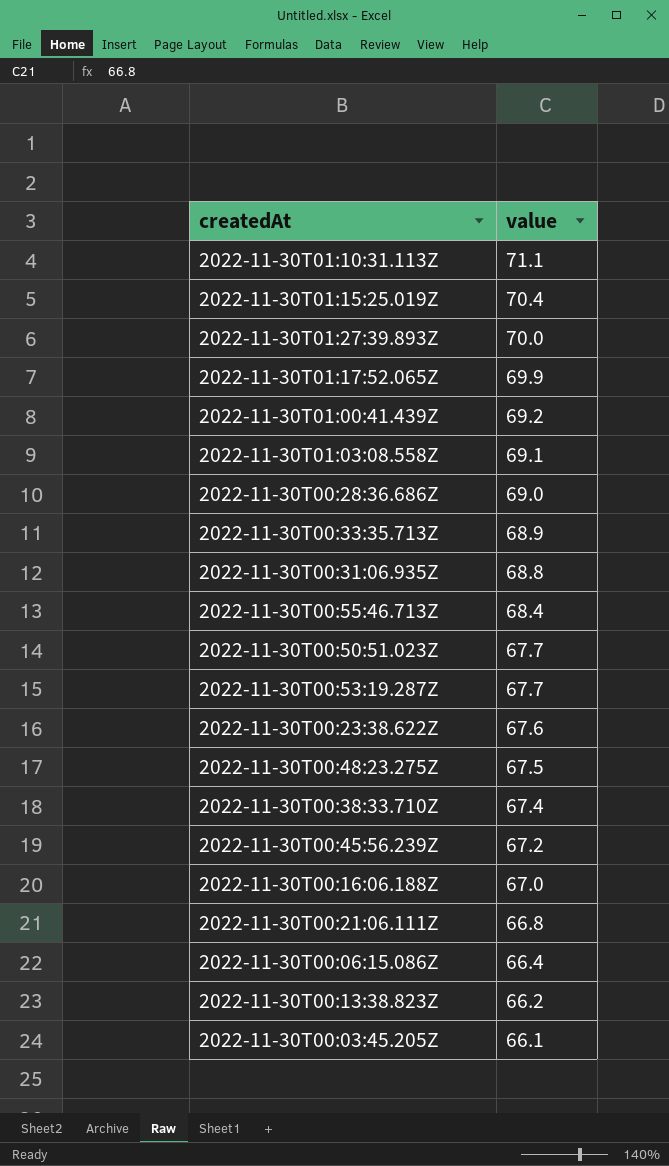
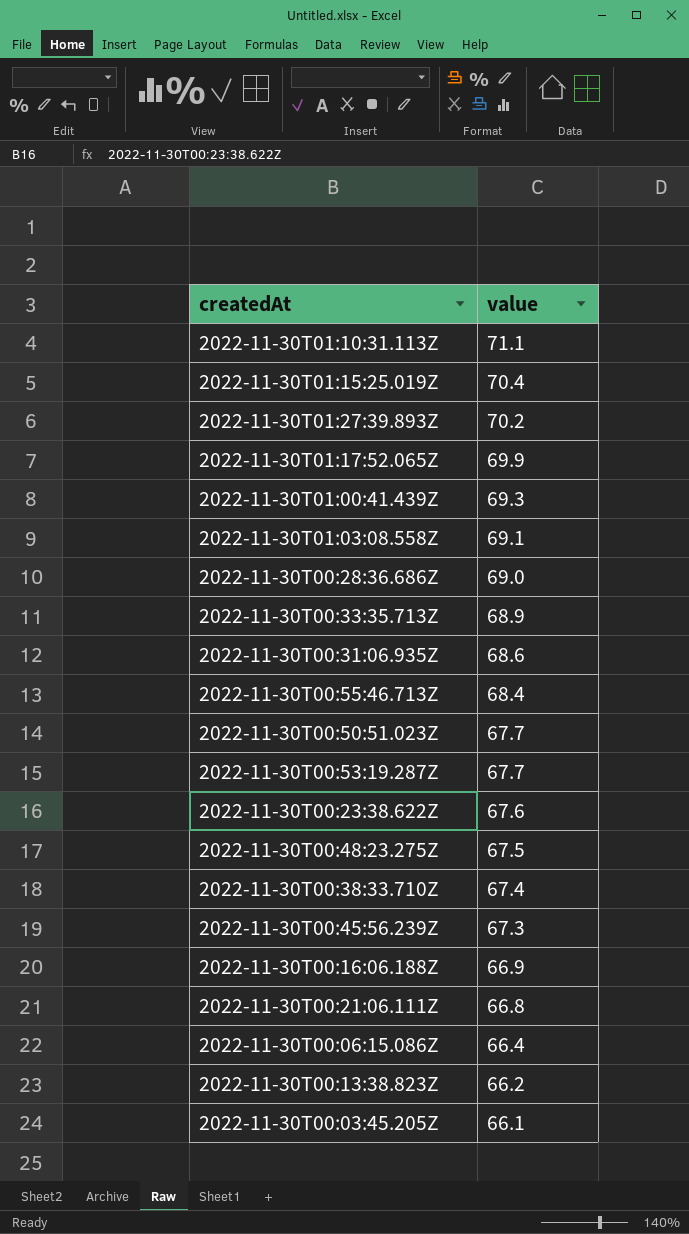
2022-11-30T01:27:39.893Z | value: 70.0 -> 70.2
2022-11-30T01:00:41.439Z | value: 69.2 -> 69.3
2022-11-30T00:31:06.935Z | value: 68.8 -> 68.6
2022-11-30T00:45:56.239Z | value: 67.2 -> 67.3
2022-11-30T00:16:06.188Z | value: 67.0 -> 66.9

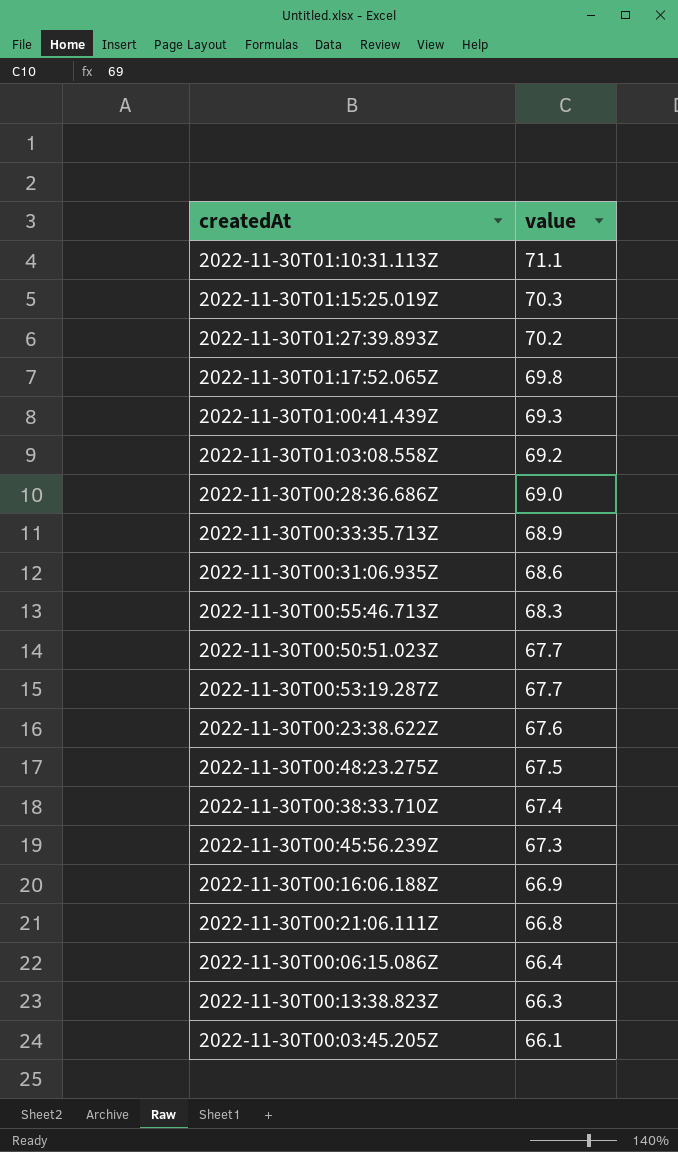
2022-11-30T01:15:25.019Z | value: 70.4 -> 70.3
2022-11-30T01:17:52.065Z | value: 69.9 -> 69.8
2022-11-30T01:03:08.558Z | value: 69.1 -> 69.2
2022-11-30T00:55:46.713Z | value: 68.4 -> 68.3
2022-11-30T00:13:38.823Z | value: 66.2 -> 66.3

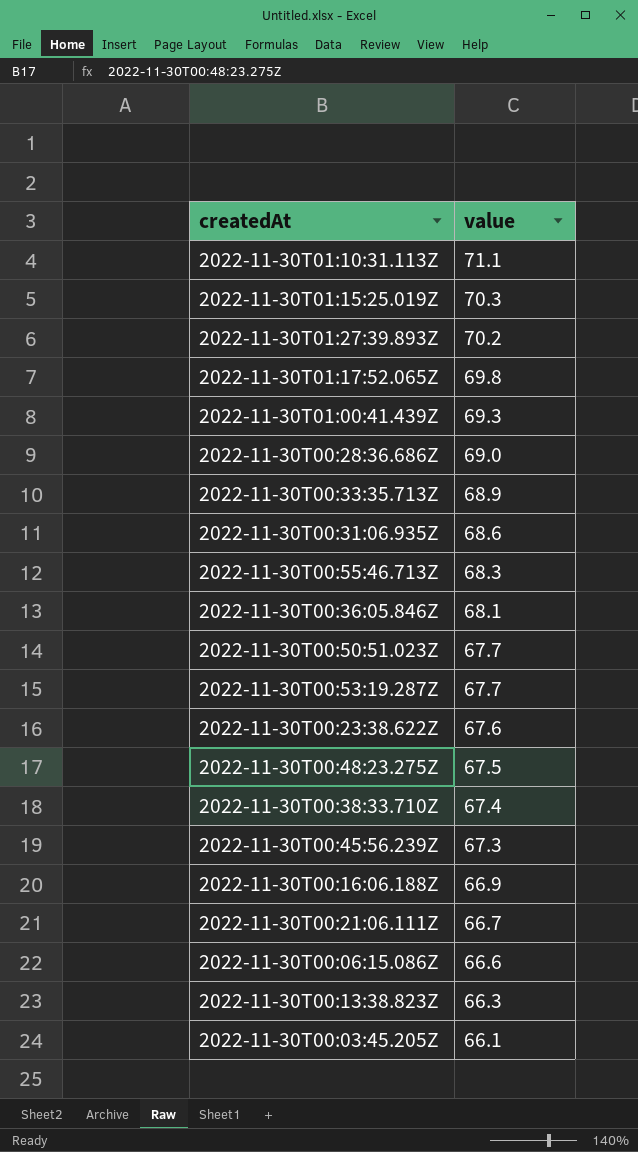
row 2022-11-30T01:03:08.558Z: 69.2 -> none
row 2022-11-30T00:36:05.846Z: none -> 68.1
2022-11-30T00:21:06.111Z | value: 66.8 -> 66.7
2022-11-30T00:06:15.086Z | value: 66.4 -> 66.6

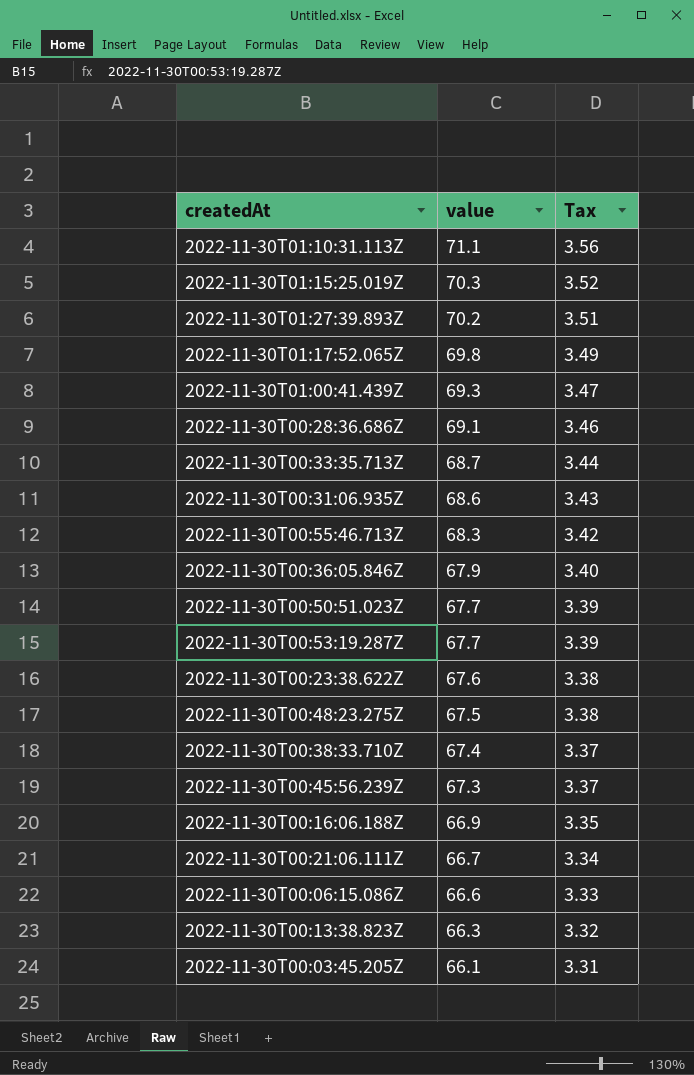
column Tax | formula: none -> [value] * 0.05
2022-11-30T00:28:36.686Z | value: 69.0 -> 69.1
2022-11-30T00:33:35.713Z | value: 68.9 -> 68.7
2022-11-30T00:36:05.846Z | value: 68.1 -> 67.9

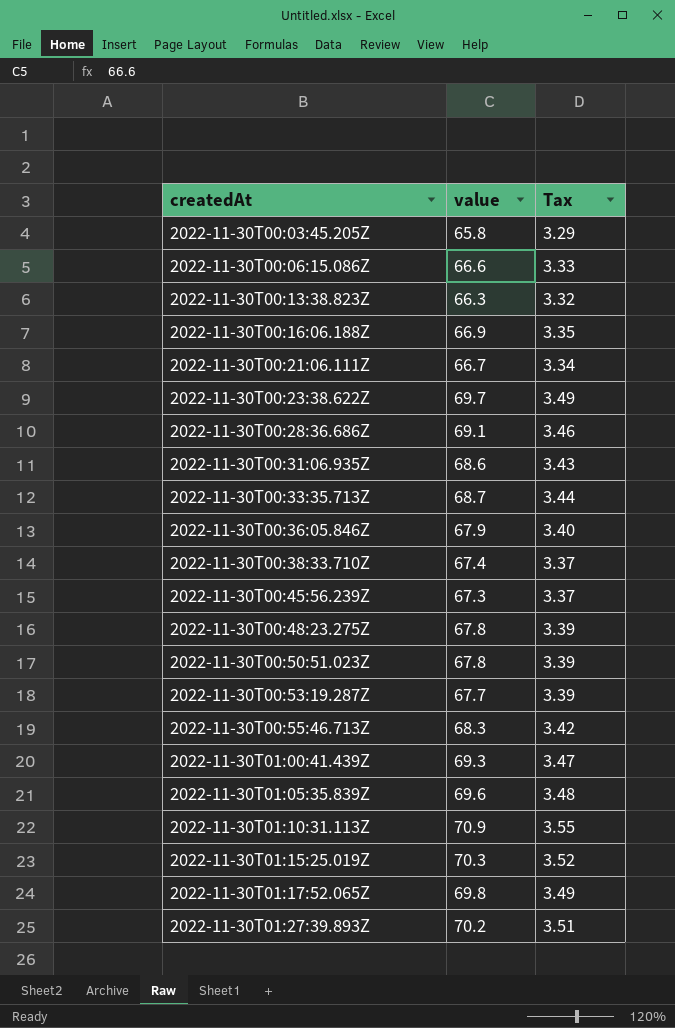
row order: value descending -> createdAt ascending
2022-11-30T00:03:45.205Z | value: 66.1 -> 65.8
2022-11-30T00:03:45.205Z | Tax: 3.31 -> 3.29
2022-11-30T00:23:38.622Z | value: 67.6 -> 69.7
2022-11-30T00:23:38.622Z | Tax: 3.38 -> 3.49
2022-11-30T00:48:23.275Z | value: 67.5 -> 67.8
2022-11-30T00:48:23.275Z | Tax: 3.38 -> 3.39
2022-11-30T00:50:51.023Z | value: 67.7 -> 67.8
row 2022-11-30T01:05:35.839Z: none -> 69.6 | 3.48
2022-11-30T01:10:31.113Z | value: 71.1 -> 70.9
2022-11-30T01:10:31.113Z | Tax: 3.56 -> 3.55

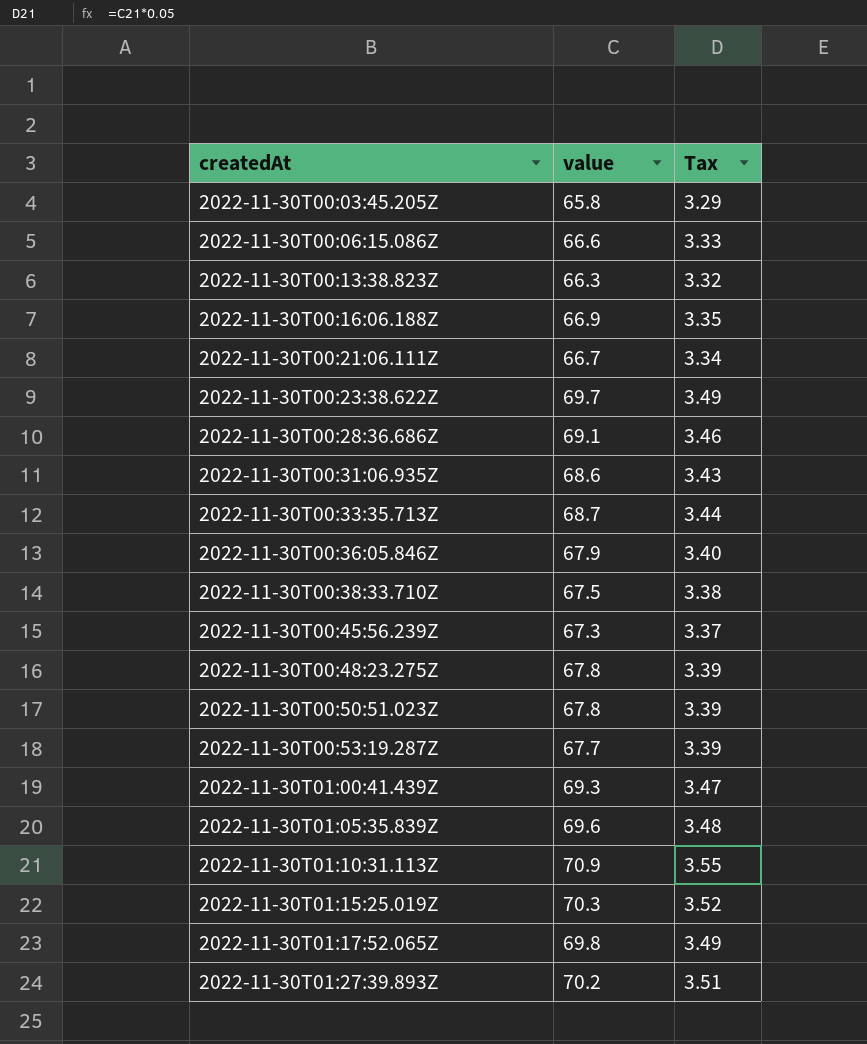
row 2022-11-30T00:55:46.713Z: 68.3 | 3.42 -> none
2022-11-30T00:38:33.710Z | value: 67.4 -> 67.5
2022-11-30T00:38:33.710Z | Tax: 3.37 -> 3.38

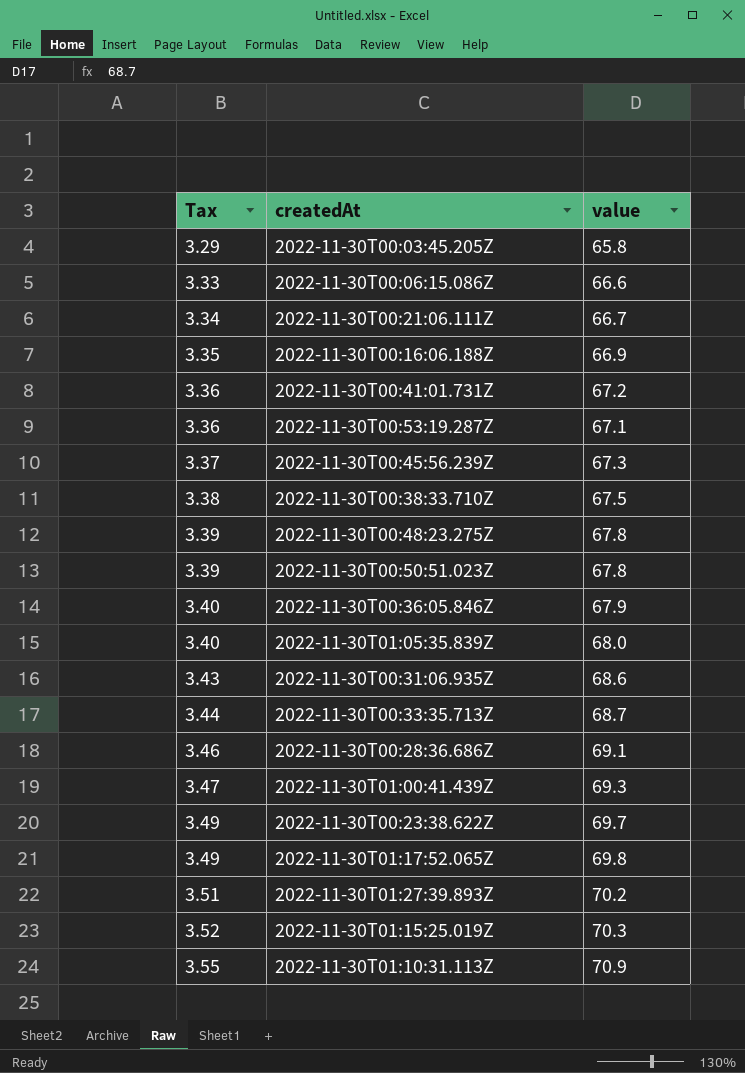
row order: createdAt ascending -> Tax ascending
column Tax | position: 3 -> 1
row 2022-11-30T00:13:38.823Z: 66.3 | 3.32 -> none
row 2022-11-30T00:41:01.731Z: none -> 3.36 | 67.2
2022-11-30T00:53:19.287Z | Tax: 3.39 -> 3.36
2022-11-30T00:53:19.287Z | value: 67.7 -> 67.1
2022-11-30T01:05:35.839Z | Tax: 3.48 -> 3.40
2022-11-30T01:05:35.839Z | value: 69.6 -> 68.0

